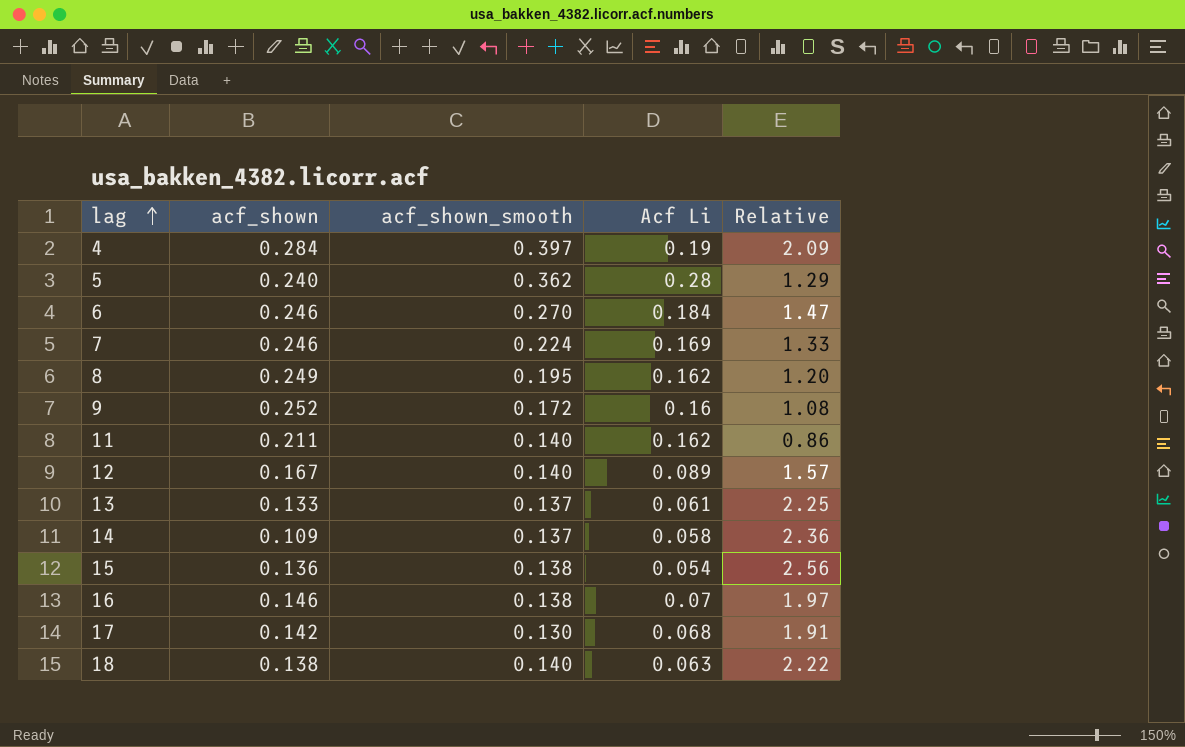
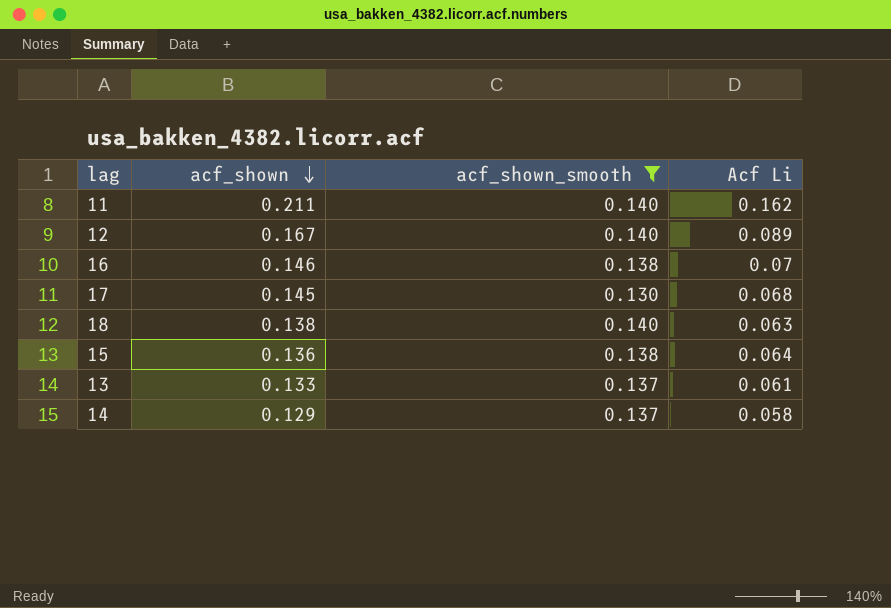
filter: none -> acf_shown_smooth <= 0.140
row order: lag ascending -> acf_shown descending
column Relative | formula: [acf_shown_smooth] / [Acf Li] -> none
17 | acf_shown: 0.142 -> 0.145
15 | Acf Li: 0.054 -> 0.064
14 | acf_shown: 0.109 -> 0.129

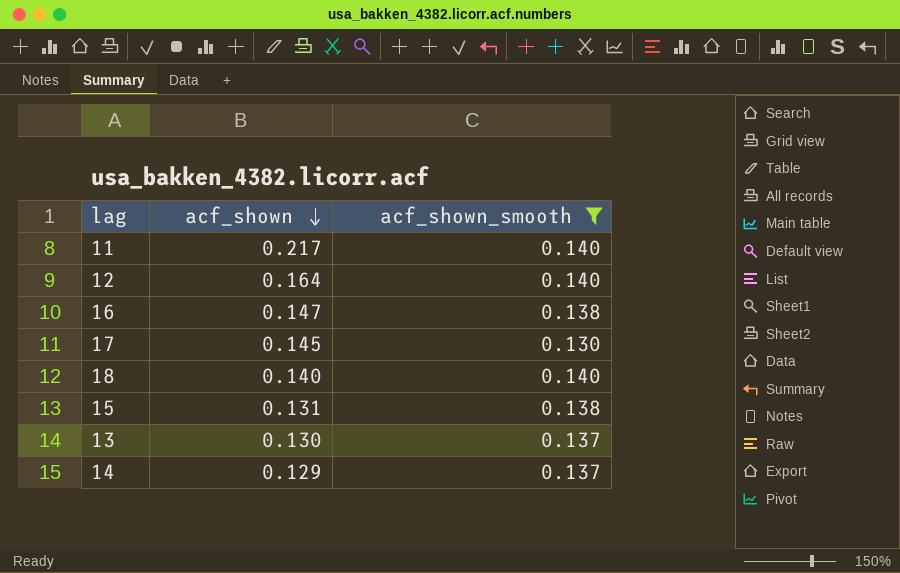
column Acf Li | position: 4 -> none
11 | acf_shown: 0.211 -> 0.217
12 | acf_shown: 0.167 -> 0.164
16 | acf_shown: 0.146 -> 0.147
18 | acf_shown: 0.138 -> 0.140
15 | acf_shown: 0.136 -> 0.131
13 | acf_shown: 0.133 -> 0.130

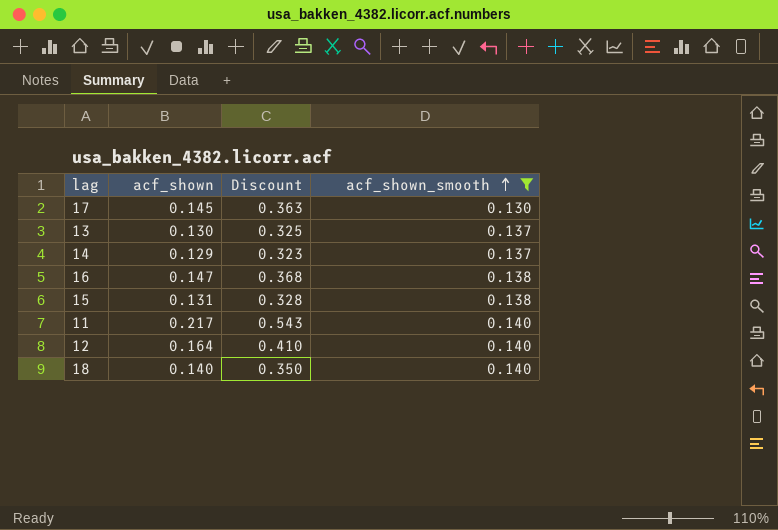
row order: acf_shown descending -> acf_shown_smooth ascending
column Discount | formula: none -> [acf_shown] * 2.5

